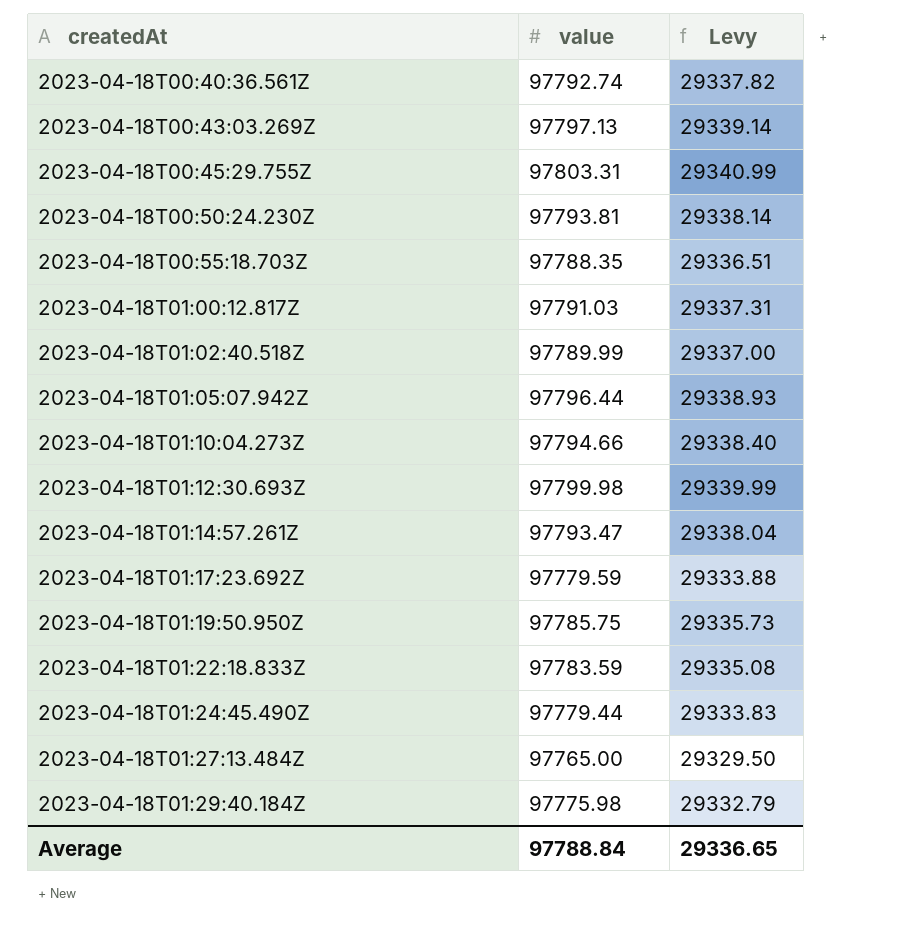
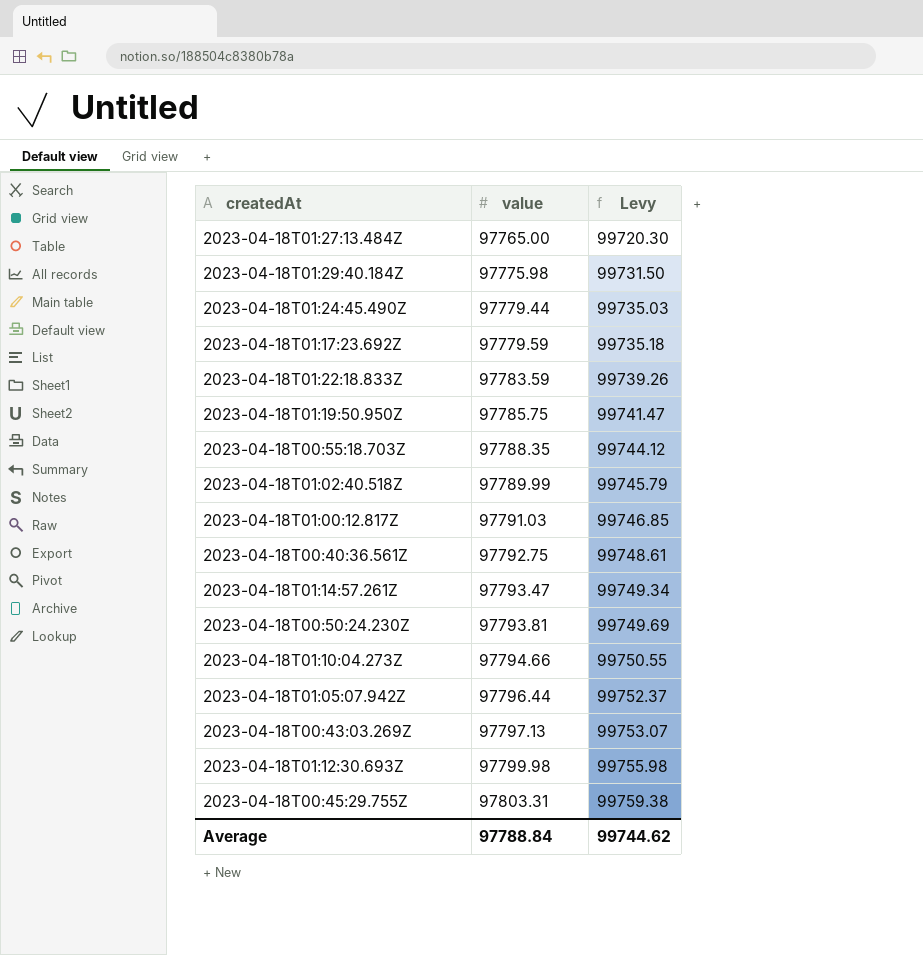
row order: createdAt ascending -> value ascending
column Levy | formula: [value] * 0.3 -> [value] * 1.02
2023-04-18T00:40:36.561Z | value: 97792.74 -> 97792.75
Average | Levy: 29336.65 -> 99744.62

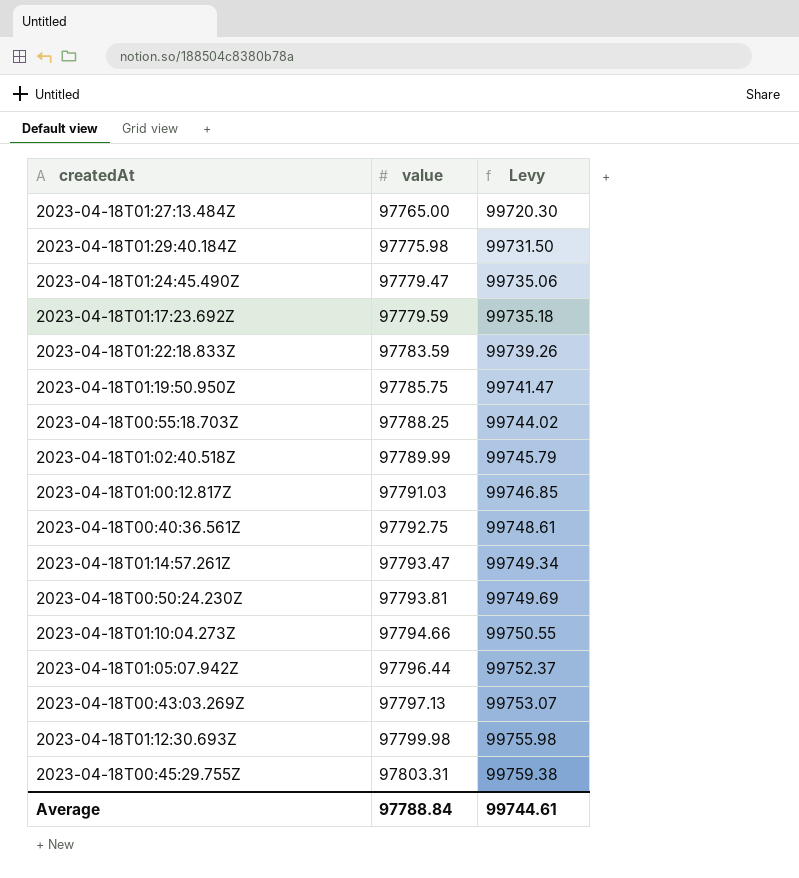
2023-04-18T01:24:45.490Z | value: 97779.44 -> 97779.47
2023-04-18T01:24:45.490Z | Levy: 99735.03 -> 99735.06
2023-04-18T00:55:18.703Z | value: 97788.35 -> 97788.25
2023-04-18T00:55:18.703Z | Levy: 99744.12 -> 99744.02
Average | Levy: 99744.62 -> 99744.61

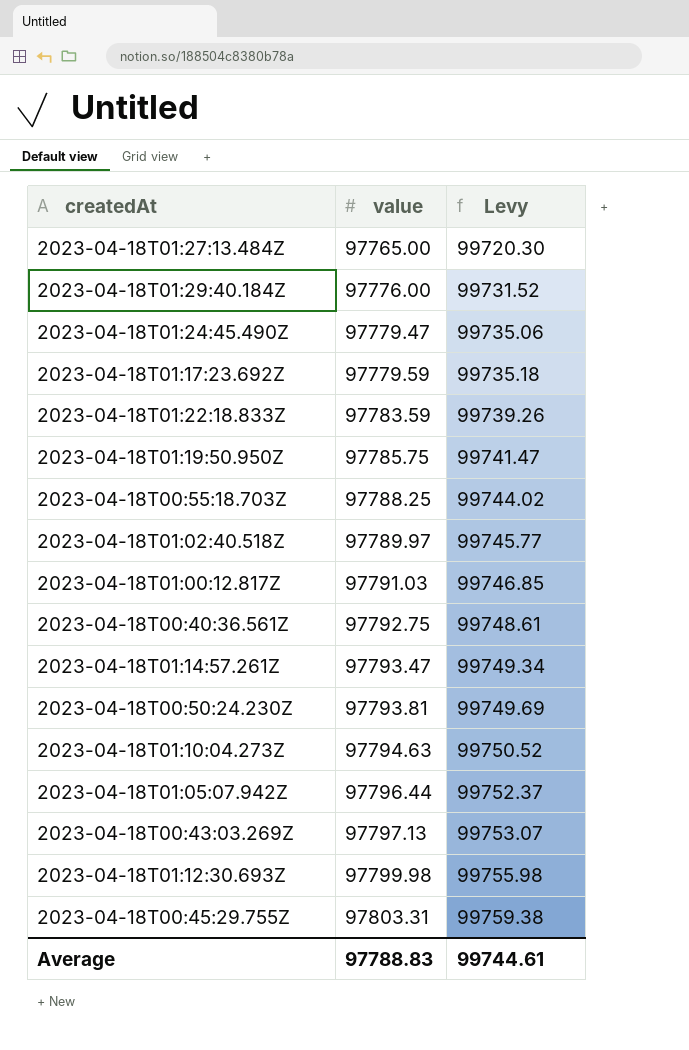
2023-04-18T01:29:40.184Z | value: 97775.98 -> 97776.00
2023-04-18T01:29:40.184Z | Levy: 99731.50 -> 99731.52
2023-04-18T01:02:40.518Z | value: 97789.99 -> 97789.97
2023-04-18T01:02:40.518Z | Levy: 99745.79 -> 99745.77
2023-04-18T01:10:04.273Z | value: 97794.66 -> 97794.63
2023-04-18T01:10:04.273Z | Levy: 99750.55 -> 99750.52
Average | value: 97788.84 -> 97788.83

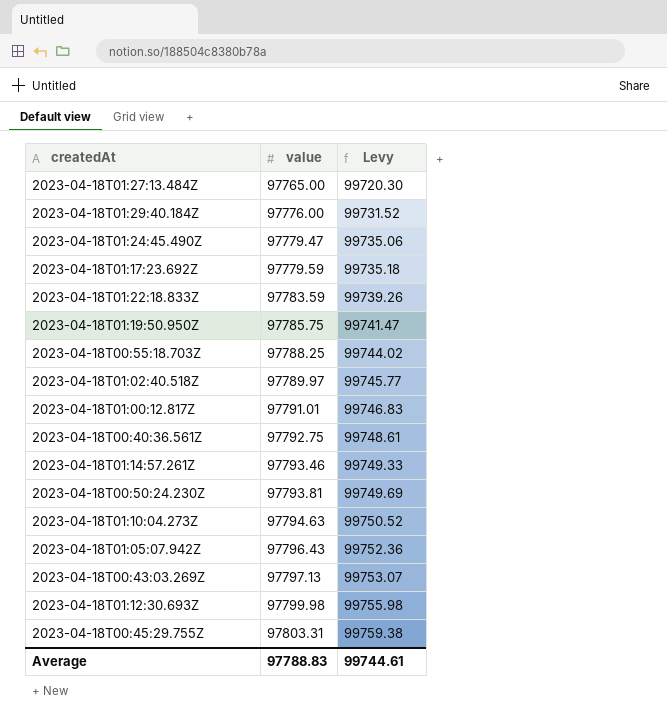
2023-04-18T01:00:12.817Z | value: 97791.03 -> 97791.01
2023-04-18T01:00:12.817Z | Levy: 99746.85 -> 99746.83
2023-04-18T01:14:57.261Z | value: 97793.47 -> 97793.46
2023-04-18T01:14:57.261Z | Levy: 99749.34 -> 99749.33
2023-04-18T01:05:07.942Z | value: 97796.44 -> 97796.43
2023-04-18T01:05:07.942Z | Levy: 99752.37 -> 99752.36

